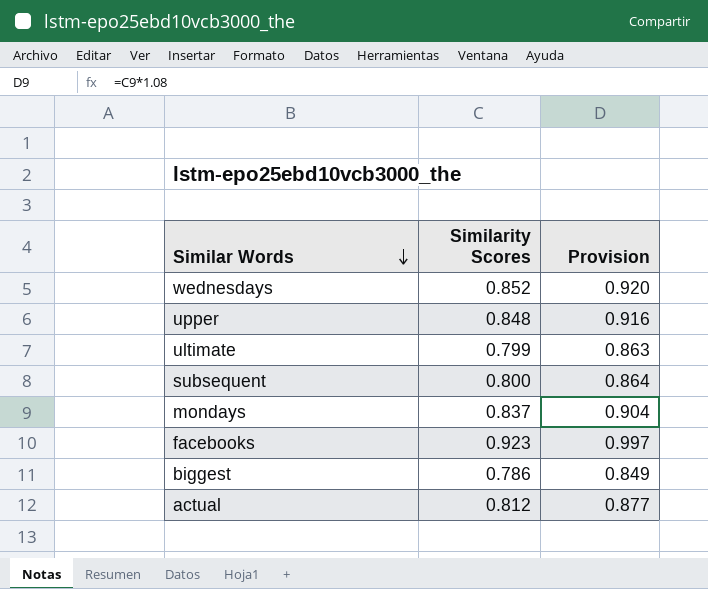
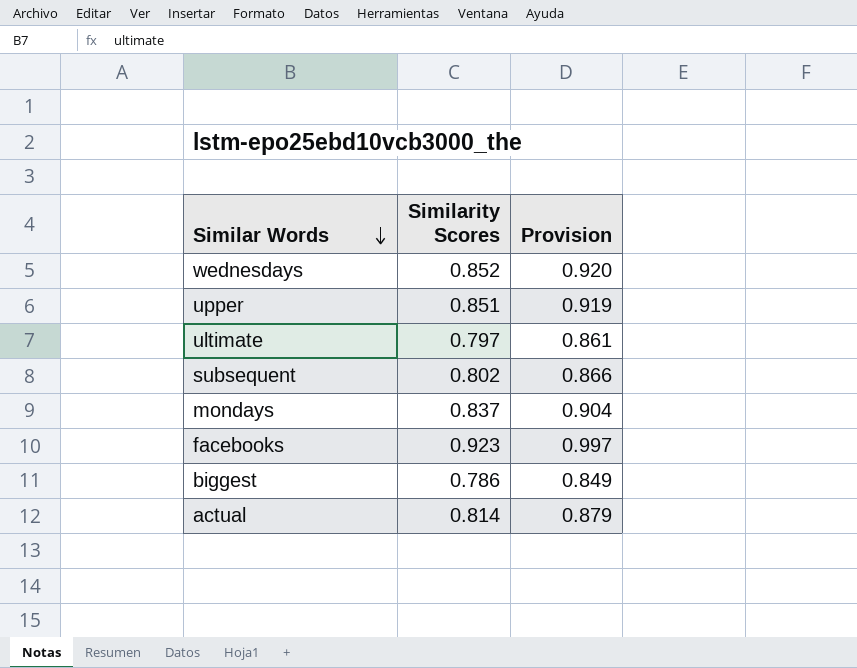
upper | Similarity Scores: 0.848 -> 0.851
upper | Provision: 0.916 -> 0.919
ultimate | Similarity Scores: 0.799 -> 0.797
ultimate | Provision: 0.863 -> 0.861
subsequent | Similarity Scores: 0.800 -> 0.802
subsequent | Provision: 0.864 -> 0.866
actual | Similarity Scores: 0.812 -> 0.814
actual | Provision: 0.877 -> 0.879

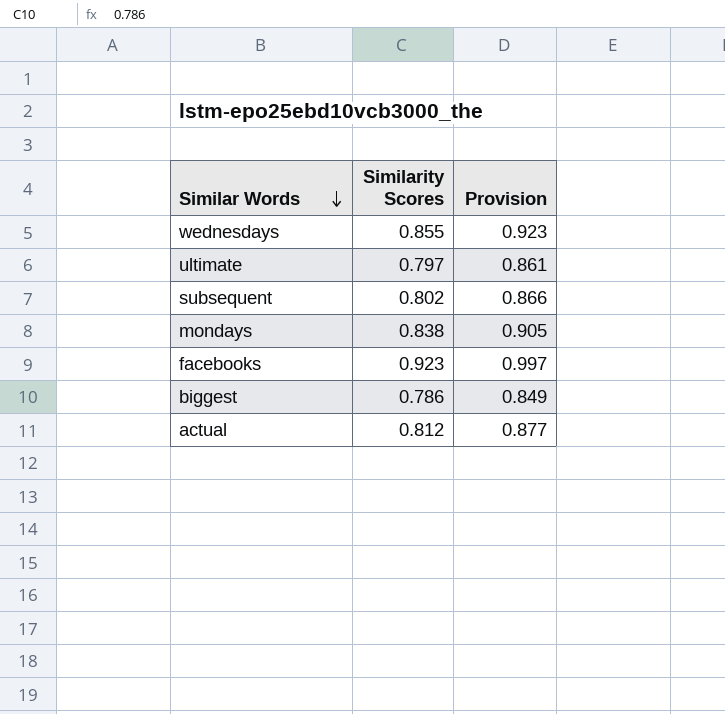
row upper: 0.851 | 0.919 -> none
wednesdays | Similarity Scores: 0.852 -> 0.855
wednesdays | Provision: 0.920 -> 0.923
mondays | Similarity Scores: 0.837 -> 0.838
mondays | Provision: 0.904 -> 0.905
actual | Similarity Scores: 0.814 -> 0.812
actual | Provision: 0.879 -> 0.877

